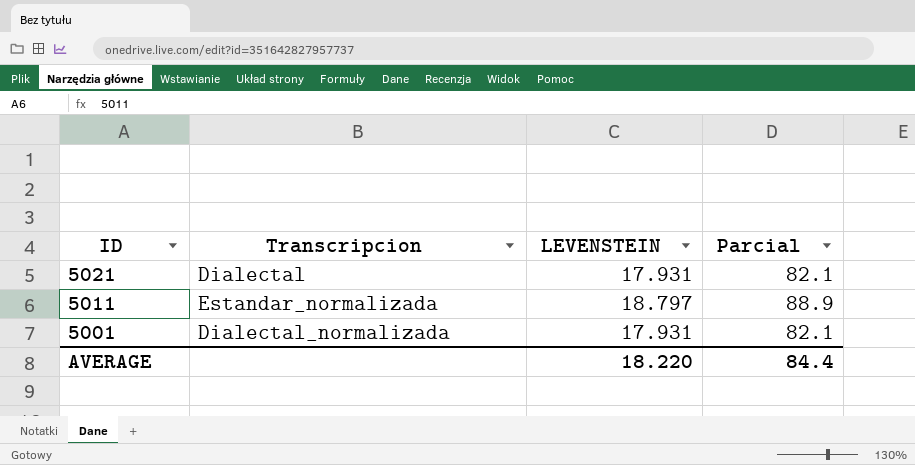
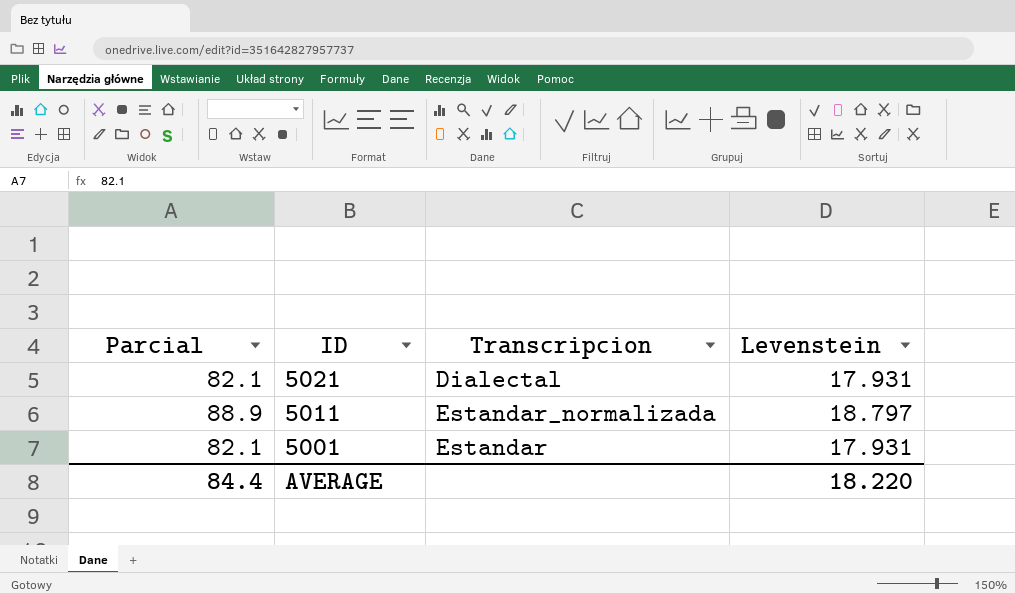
column Parcial | position: 4 -> 1
column name: LEVENSTEIN -> Levenstein
5001 | Transcripcion: Dialectal_normalizada -> Estandar

